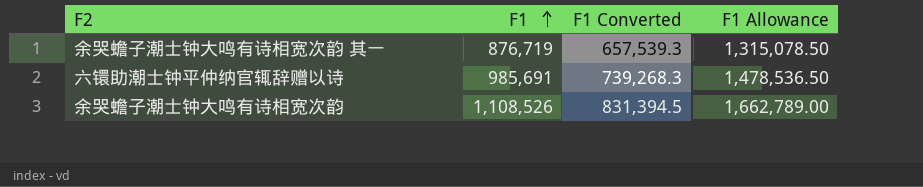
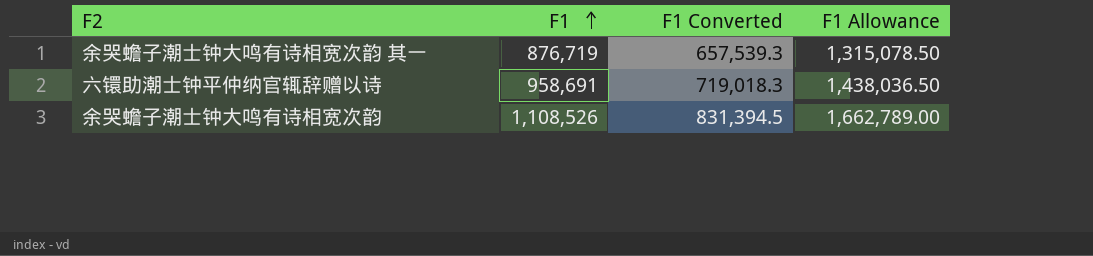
六镮助潮士钟平仲纳官辄辞赠以诗 | F1: 985,691 -> 958,691
六镮助潮士钟平仲纳官辄辞赠以诗 | F1 Converted: 739,268.3 -> 719,018.3
六镮助潮士钟平仲纳官辄辞赠以诗 | F1 Allowance: 1,478,536.50 -> 1,438,036.50

